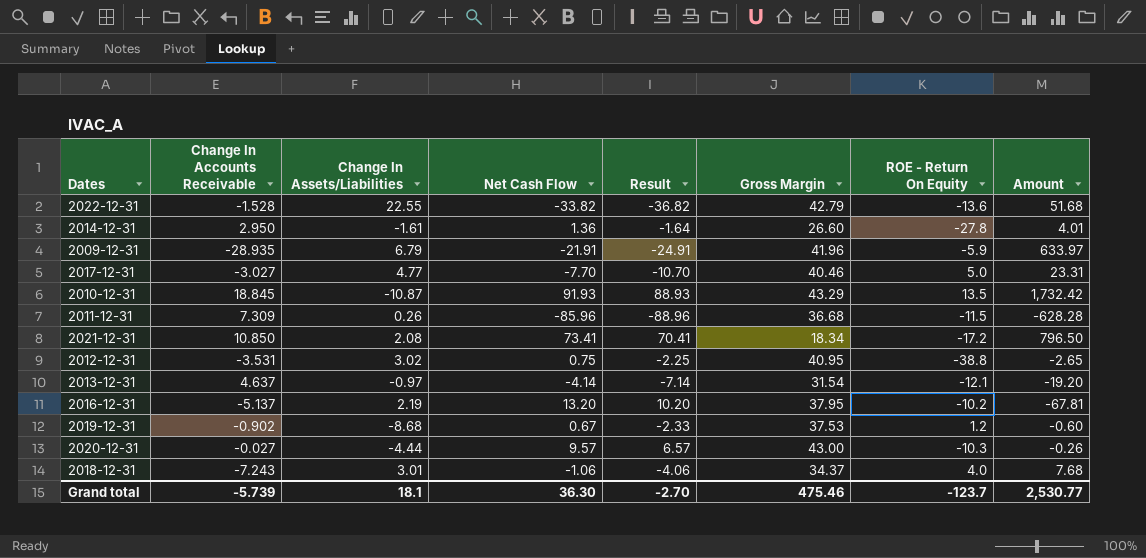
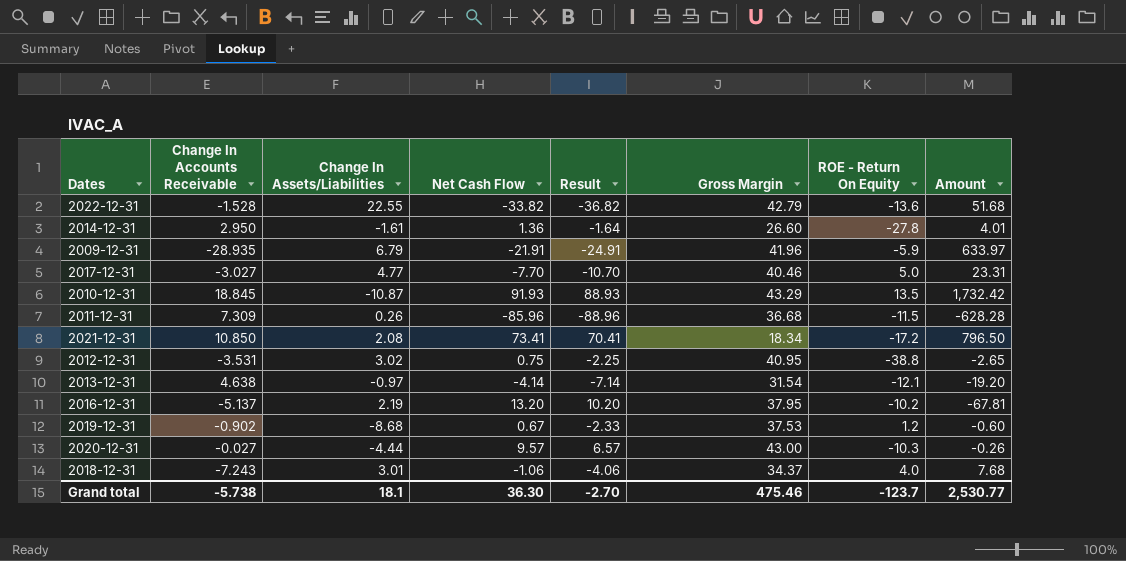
2013-12-31 | Change In Accounts Receivable: 4.637 -> 4.638
Grand total | Change In Accounts Receivable: -5.739 -> -5.738

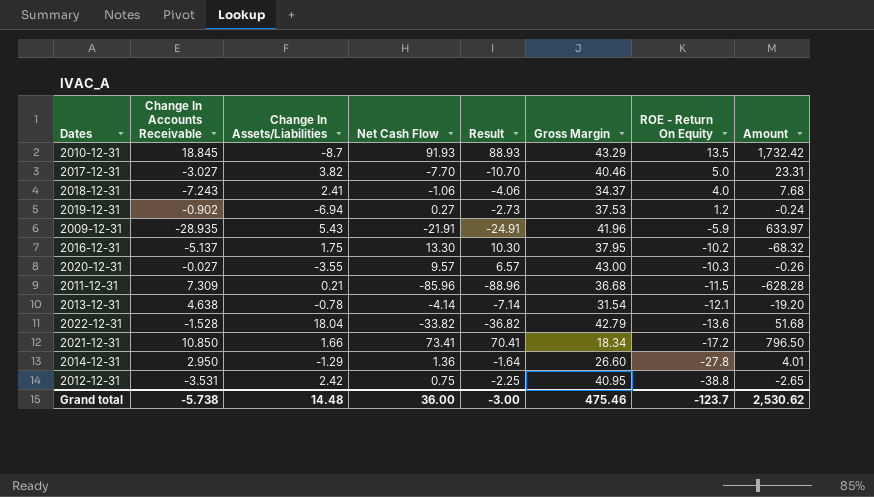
row order: none -> ROE - Return On Equity descending
2010-12-31 | Change In Assets/Liabilities: -10.87 -> -8.7
2017-12-31 | Change In Assets/Liabilities: 4.77 -> 3.82
2018-12-31 | Change In Assets/Liabilities: 3.01 -> 2.41
2019-12-31 | Change In Assets/Liabilities: -8.68 -> -6.94
2019-12-31 | Net Cash Flow: 0.67 -> 0.27
2019-12-31 | Result: -2.33 -> -2.73
2019-12-31 | Amount: -0.60 -> -0.24
2009-12-31 | Change In Assets/Liabilities: 6.79 -> 5.43
2016-12-31 | Change In Assets/Liabilities: 2.19 -> 1.75
2016-12-31 | Net Cash Flow: 13.20 -> 13.30
2016-12-31 | Result: 10.20 -> 10.30
2016-12-31 | Amount: -67.81 -> -68.32
2020-12-31 | Change In Assets/Liabilities: -4.44 -> -3.55
2011-12-31 | Change In Assets/Liabilities: 0.26 -> 0.21
2013-12-31 | Change In Assets/Liabilities: -0.97 -> -0.78
2022-12-31 | Change In Assets/Liabilities: 22.55 -> 18.04
2021-12-31 | Change In Assets/Liabilities: 2.08 -> 1.66
2014-12-31 | Change In Assets/Liabilities: -1.61 -> -1.29
2012-12-31 | Change In Assets/Liabilities: 3.02 -> 2.42
Grand total | Change In Assets/Liabilities: 18.1 -> 14.48
Grand total | Net Cash Flow: 36.30 -> 36.00
Grand total | Result: -2.70 -> -3.00
Grand total | Amount: 2,530.77 -> 2,530.62

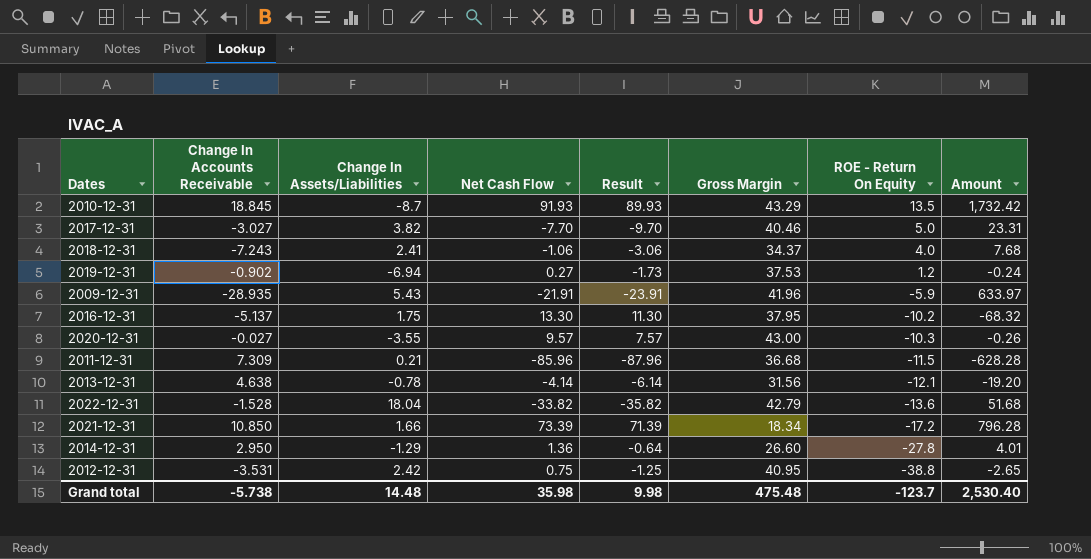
column Result | formula: [Net Cash Flow] - 3 -> [Net Cash Flow] - 2
2013-12-31 | Gross Margin: 31.54 -> 31.56
2021-12-31 | Net Cash Flow: 73.41 -> 73.39
2021-12-31 | Amount: 796.50 -> 796.28
Grand total | Net Cash Flow: 36.00 -> 35.98
Grand total | Result: -3.00 -> 9.98
Grand total | Gross Margin: 475.46 -> 475.48
Grand total | Amount: 2,530.62 -> 2,530.40

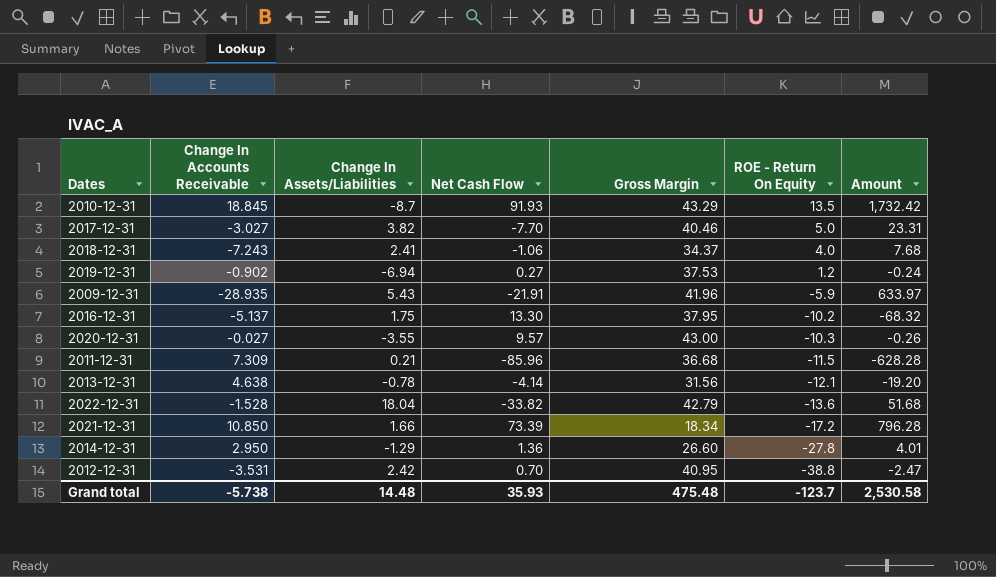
column Result | formula: [Net Cash Flow] - 2 -> none
2012-12-31 | Net Cash Flow: 0.75 -> 0.70
2012-12-31 | Amount: -2.65 -> -2.47
Grand total | Net Cash Flow: 35.98 -> 35.93
Grand total | Amount: 2,530.40 -> 2,530.58

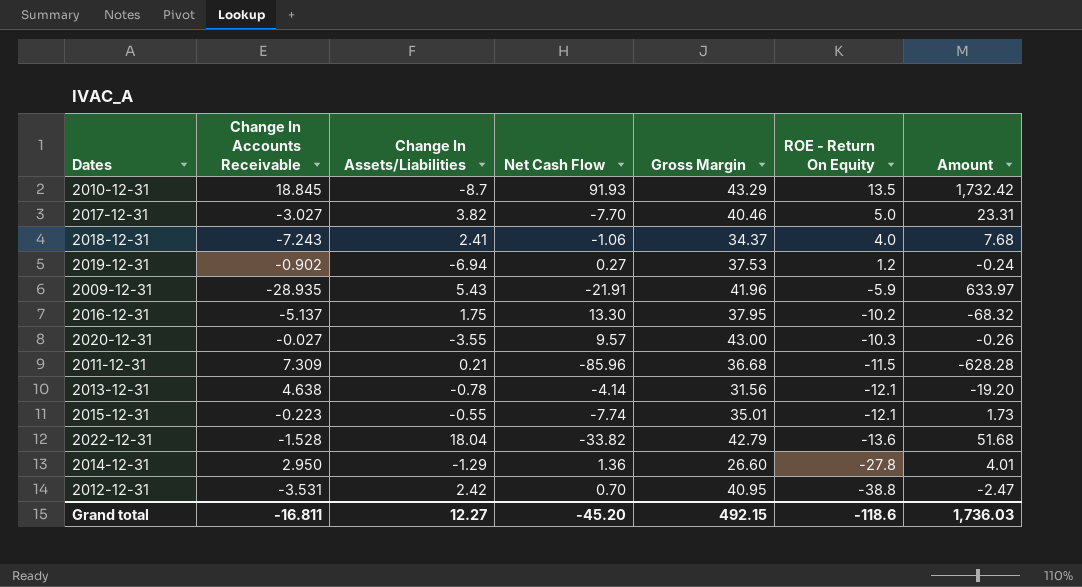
row 2021-12-31: 10.850 | 1.66 | 73.39 | 18.34 | -17.2 | 796.28 -> none
row 2015-12-31: none -> -0.223 | -0.55 | -7.74 | 35.01 | -12.1 | 1.73
Grand total | Change In Accounts Receivable: -5.738 -> -16.811
Grand total | Change In Assets/Liabilities: 14.48 -> 12.27
Grand total | Net Cash Flow: 35.93 -> -45.20
Grand total | Gross Margin: 475.48 -> 492.15
Grand total | ROE - Return On Equity: -123.7 -> -118.6
Grand total | Amount: 2,530.58 -> 1,736.03

